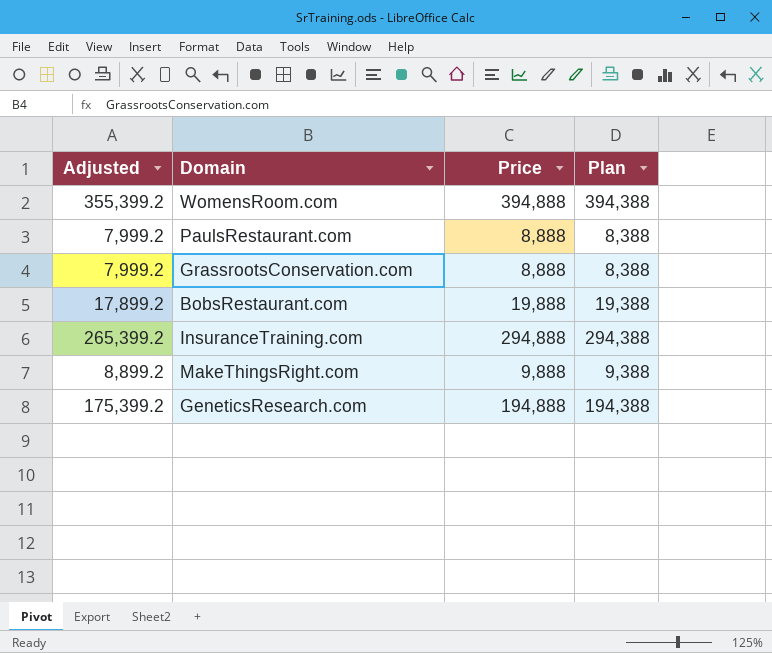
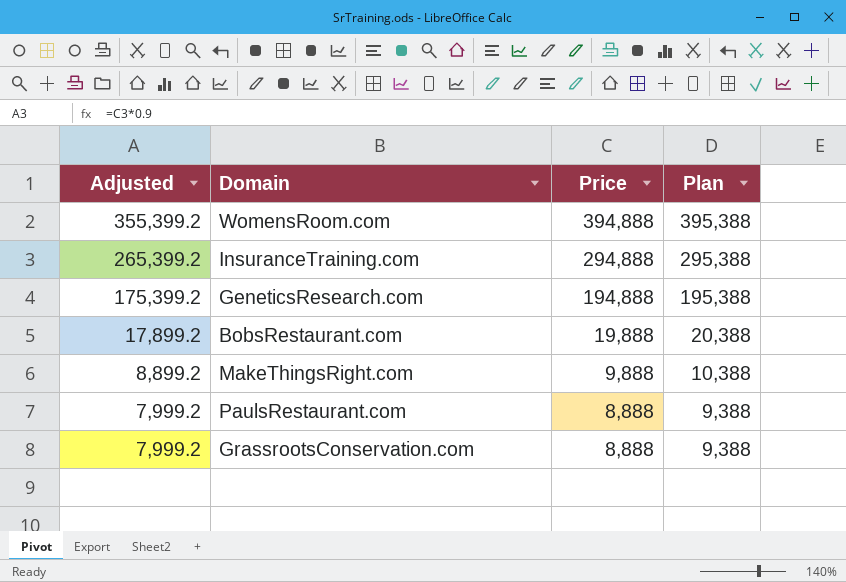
row order: none -> Adjusted descending
column Plan | formula: [Price] - 500 -> [Price] + 500

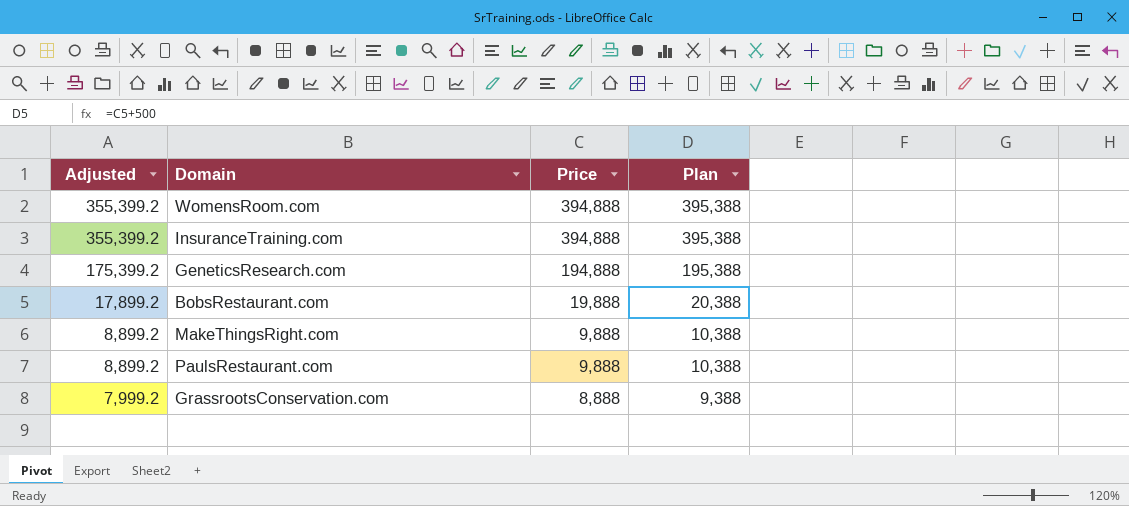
InsuranceTraining.com | Adjusted: 265,399.2 -> 355,399.2
InsuranceTraining.com | Price: 294,888 -> 394,888
InsuranceTraining.com | Plan: 295,388 -> 395,388
PaulsRestaurant.com | Adjusted: 7,999.2 -> 8,899.2
PaulsRestaurant.com | Price: 8,888 -> 9,888
PaulsRestaurant.com | Plan: 9,388 -> 10,388

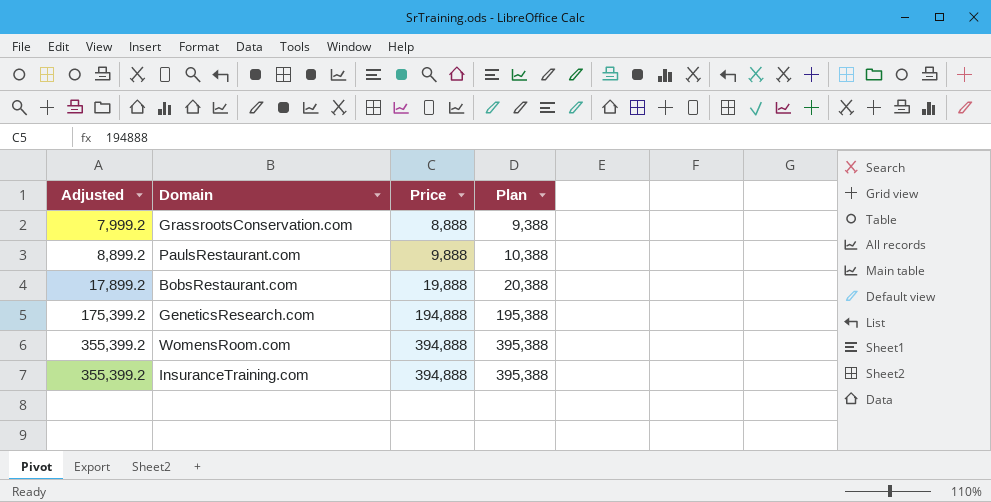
row order: Adjusted descending -> Adjusted ascending
row MakeThingsRight.com: 8,899.2 | 9,888 | 10,388 -> none

